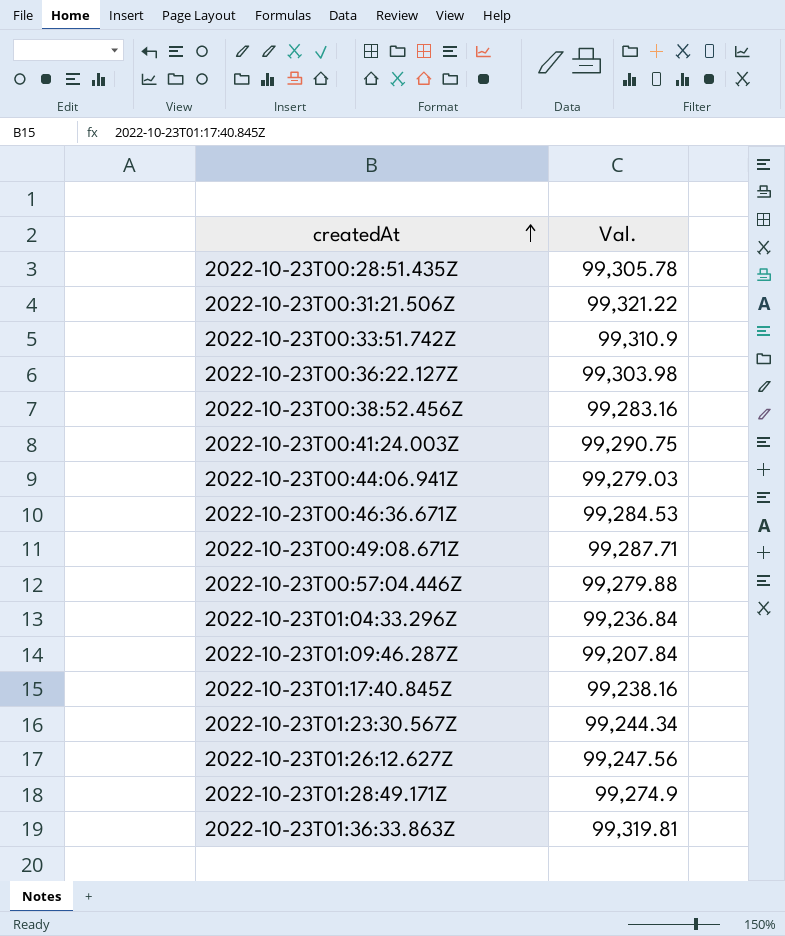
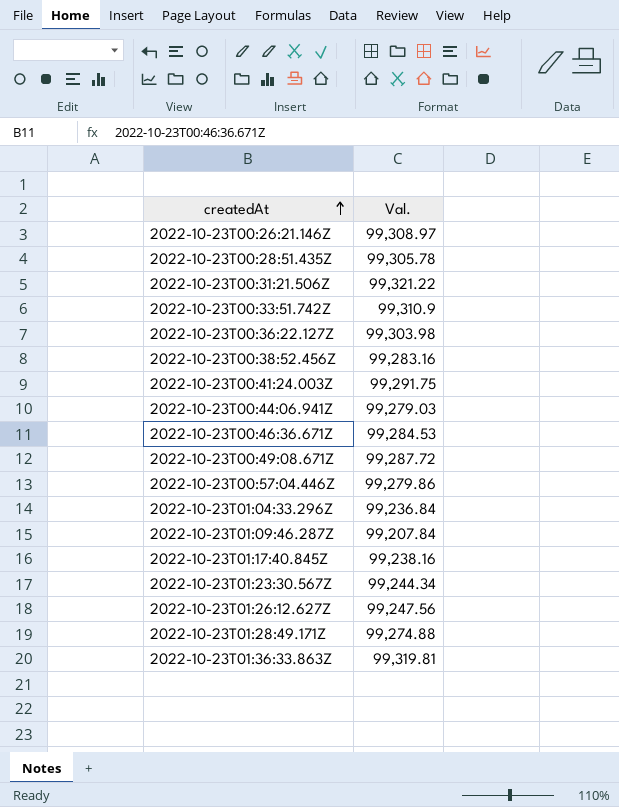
row 2022-10-23T00:26:21.146Z: none -> 99,308.97
2022-10-23T00:41:24.003Z | Val.: 99,290.75 -> 99,291.75
2022-10-23T00:49:08.671Z | Val.: 99,287.71 -> 99,287.72
2022-10-23T00:57:04.446Z | Val.: 99,279.88 -> 99,279.86
2022-10-23T01:28:49.171Z | Val.: 99,274.9 -> 99,274.88

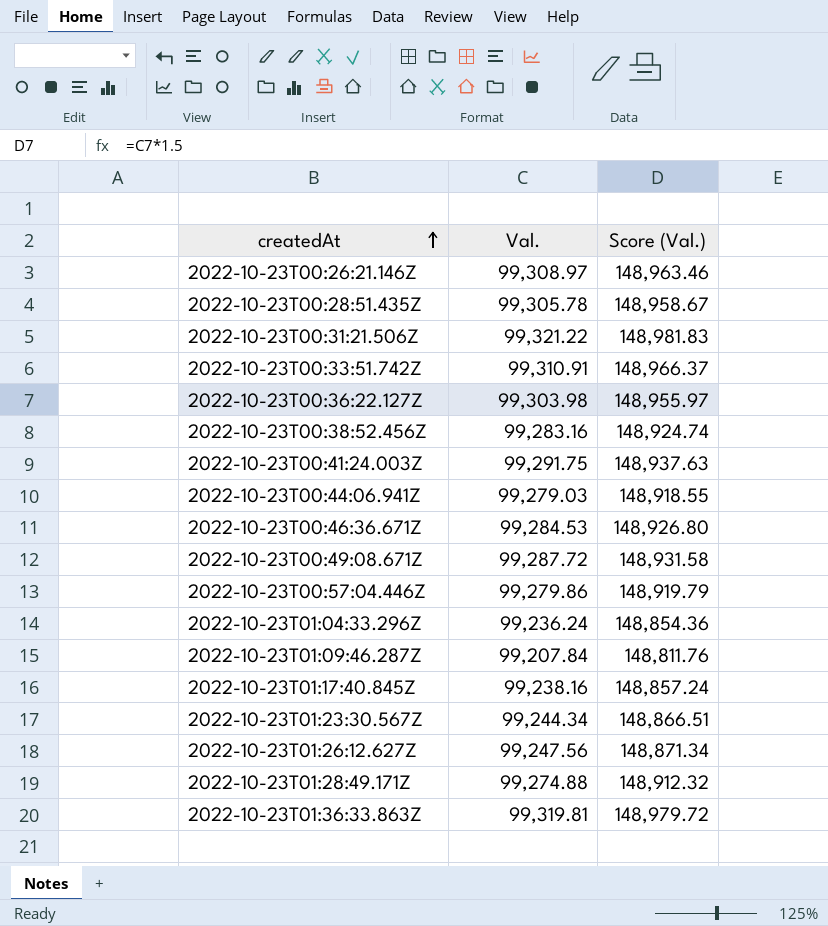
column Score (Val.) | formula: none -> [Val.] * 1.5
2022-10-23T00:33:51.742Z | Val.: 99,310.9 -> 99,310.91
2022-10-23T01:04:33.296Z | Val.: 99,236.84 -> 99,236.24

